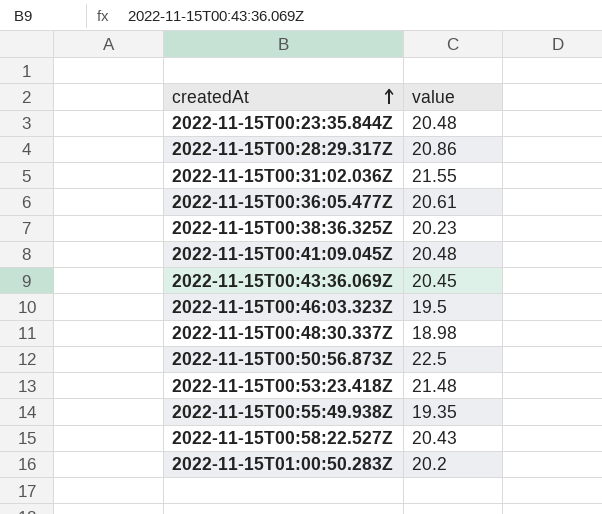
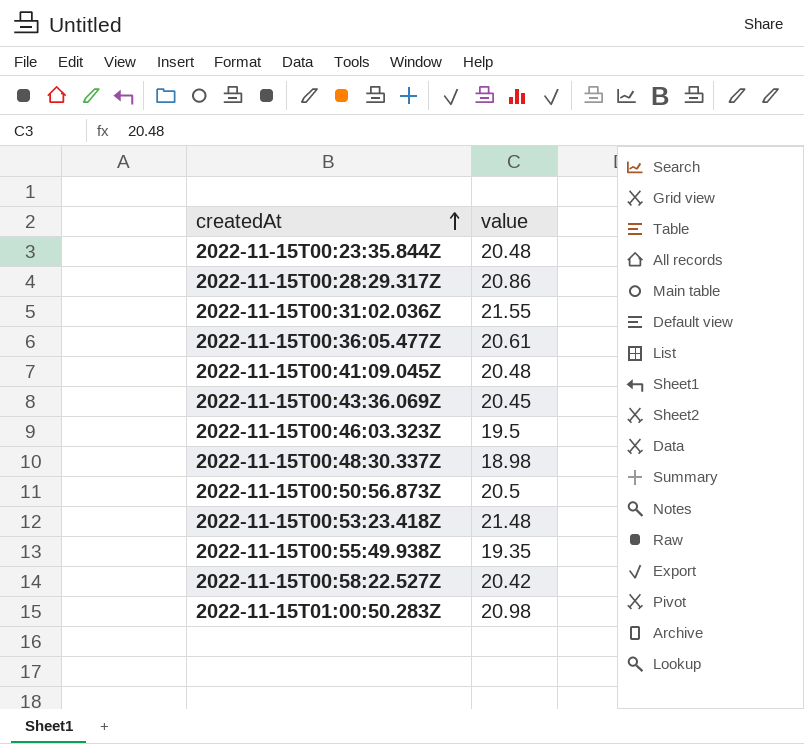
row 2022-11-15T00:38:36.325Z: 20.23 -> none
2022-11-15T00:50:56.873Z | value: 22.5 -> 20.5
2022-11-15T00:58:22.527Z | value: 20.43 -> 20.42
2022-11-15T01:00:50.283Z | value: 20.2 -> 20.98

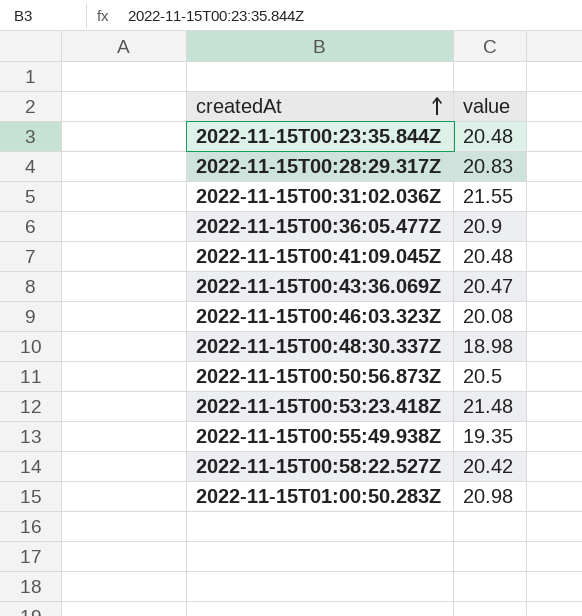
2022-11-15T00:28:29.317Z | value: 20.86 -> 20.83
2022-11-15T00:36:05.477Z | value: 20.61 -> 20.9
2022-11-15T00:43:36.069Z | value: 20.45 -> 20.47
2022-11-15T00:46:03.323Z | value: 19.5 -> 20.08

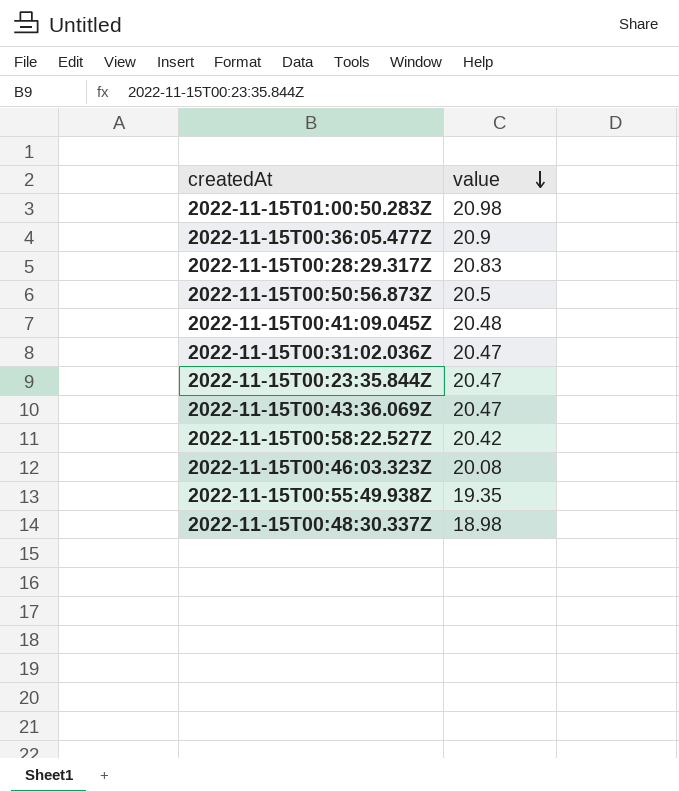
row order: createdAt ascending -> value descending
row 2022-11-15T00:53:23.418Z: 21.48 -> none
2022-11-15T00:31:02.036Z | value: 21.55 -> 20.47
2022-11-15T00:23:35.844Z | value: 20.48 -> 20.47

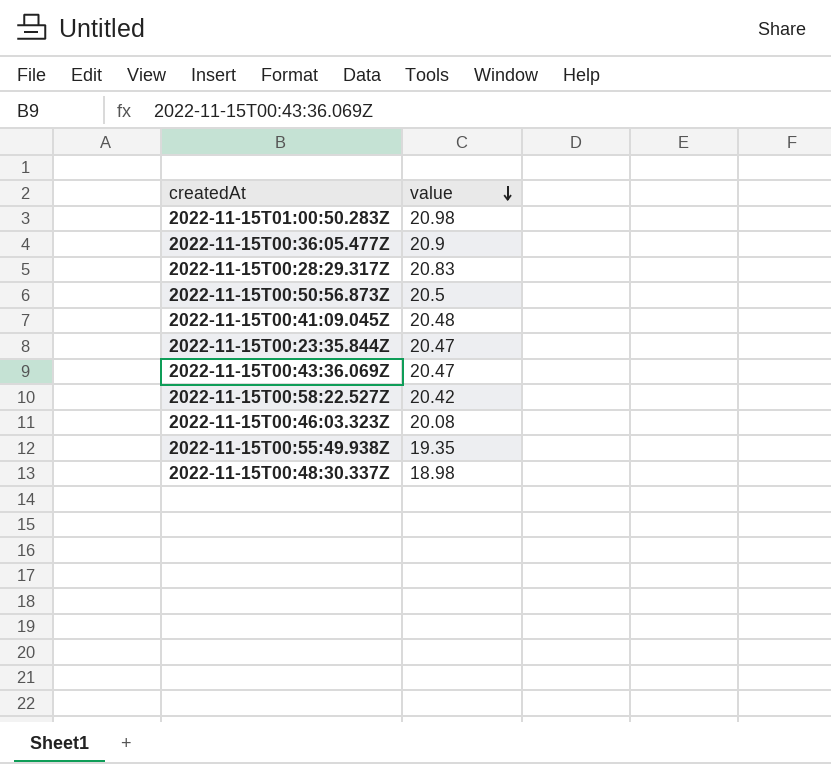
row 2022-11-15T00:31:02.036Z: 20.47 -> none

